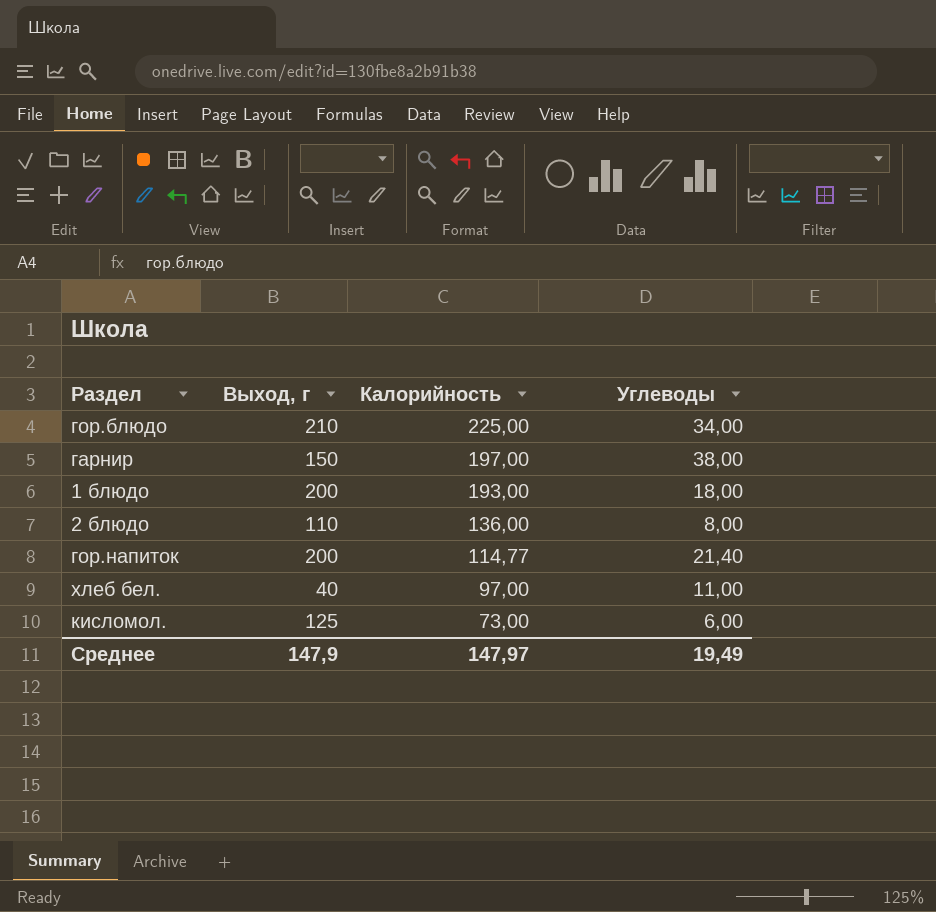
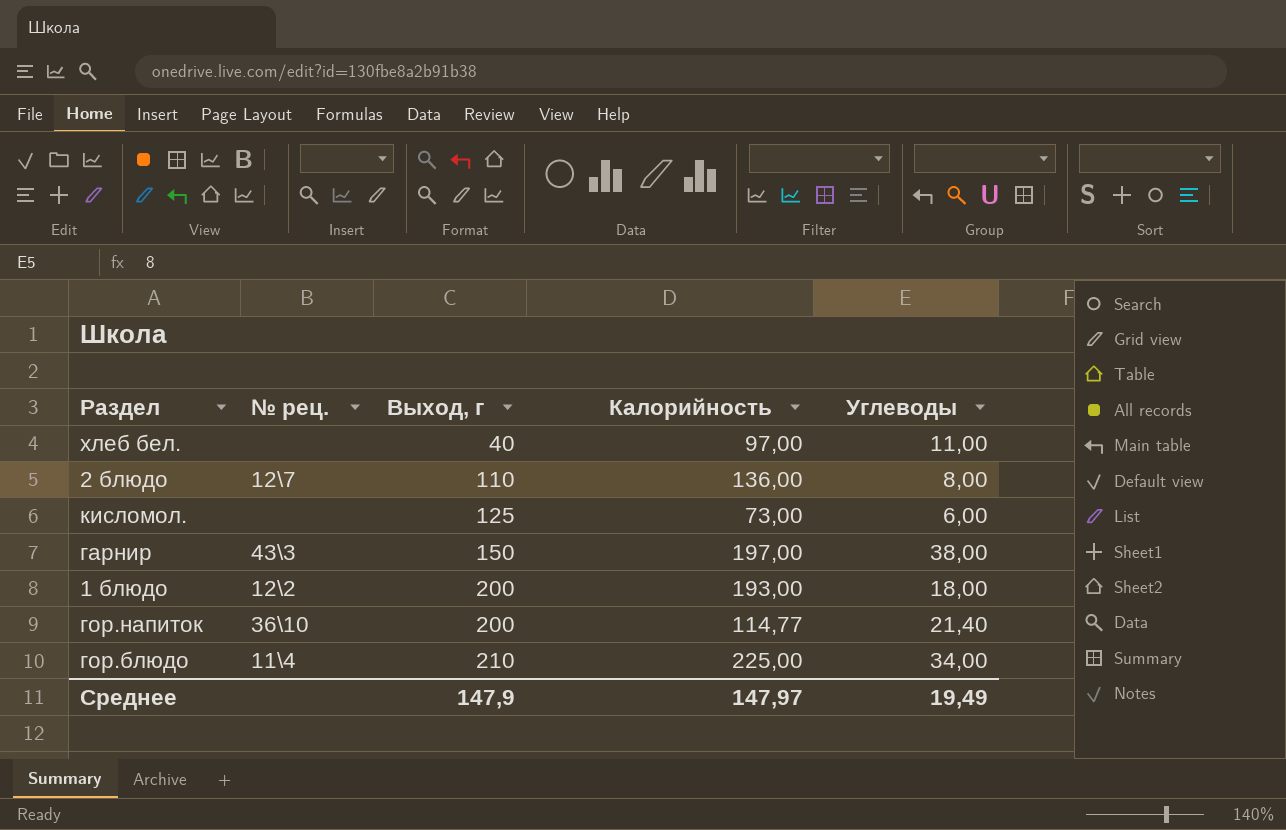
row order: Калорийность descending -> Выход, г ascending
column № рец. | position: none -> 2

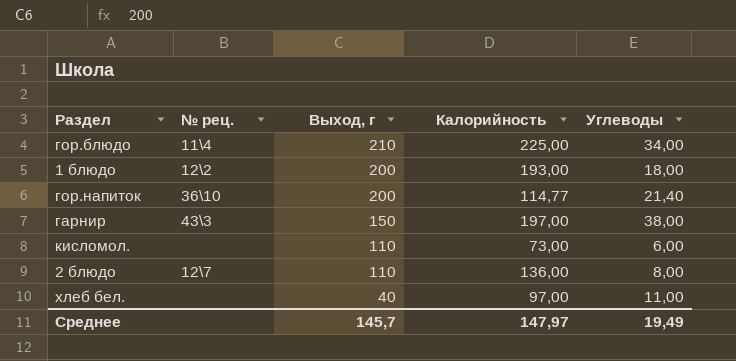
row order: Выход, г ascending -> Выход, г descending
кисломол. | Выход, г: 125 -> 110
Среднее | Выход, г: 147,9 -> 145,7

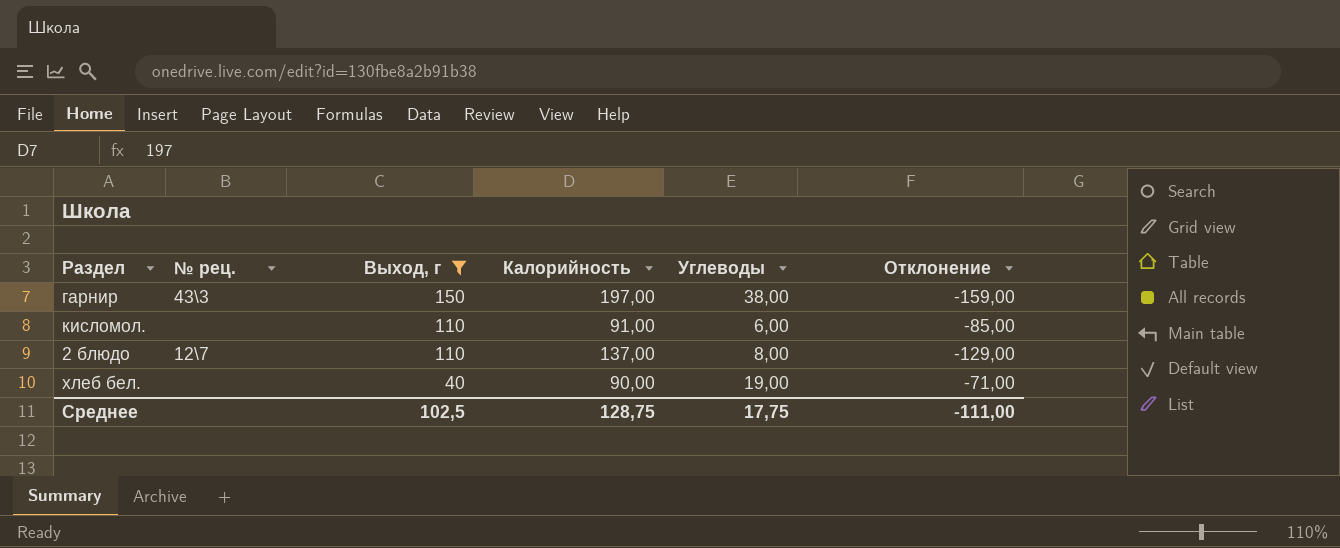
filter: none -> Выход, г <= 150
column Отклонение | formula: none -> [Углеводы] - [Калорийность]
кисломол. | Калорийность: 73,00 -> 91,00
2 блюдо | Калорийность: 136,00 -> 137,00
хлеб бел. | Калорийность: 97,00 -> 90,00
хлеб бел. | Углеводы: 11,00 -> 19,00
Среднее | Выход, г: 145,7 -> 102,5
Среднее | Калорийность: 147,97 -> 128,75
Среднее | Углеводы: 19,49 -> 17,75

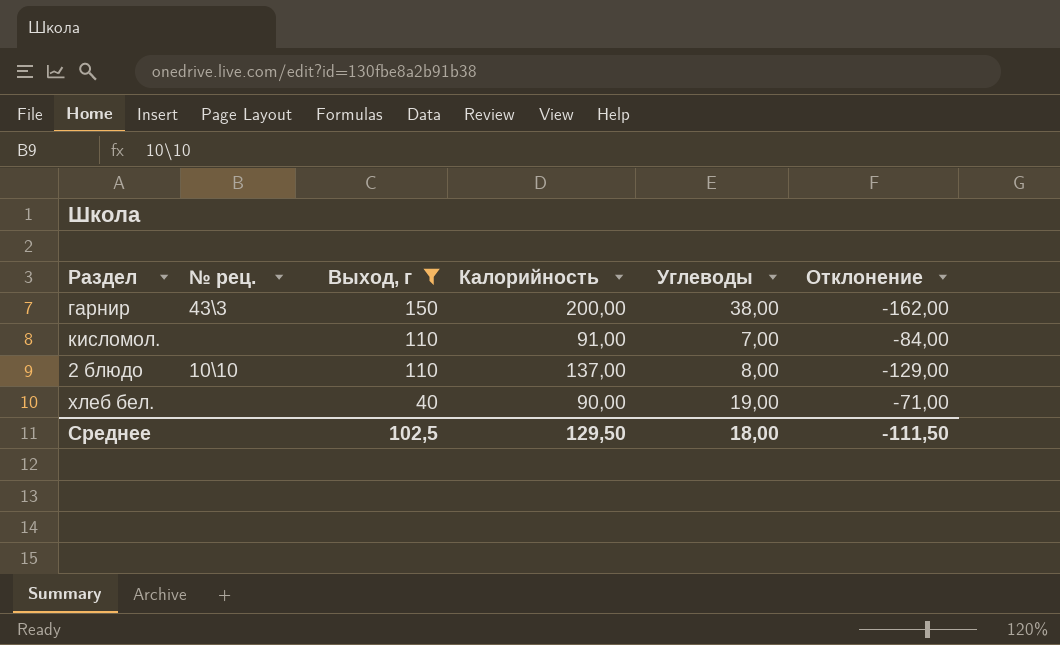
гарнир | Калорийность: 197,00 -> 200,00
гарнир | Отклонение: -159,00 -> -162,00
кисломол. | Углеводы: 6,00 -> 7,00
кисломол. | Отклонение: -85,00 -> -84,00
2 блюдо | № рец.: 12\7 -> 10\10
Среднее | Калорийность: 128,75 -> 129,50
Среднее | Углеводы: 17,75 -> 18,00
Среднее | Отклонение: -111,00 -> -111,50

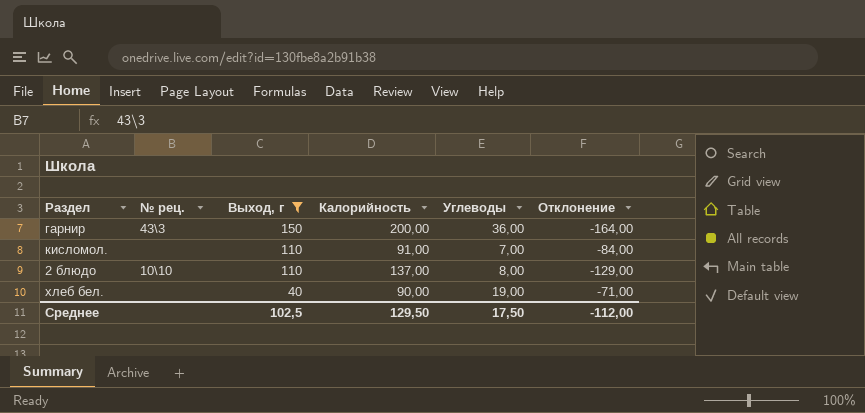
гарнир | Углеводы: 38,00 -> 36,00
гарнир | Отклонение: -162,00 -> -164,00
Среднее | Углеводы: 18,00 -> 17,50
Среднее | Отклонение: -111,50 -> -112,00

